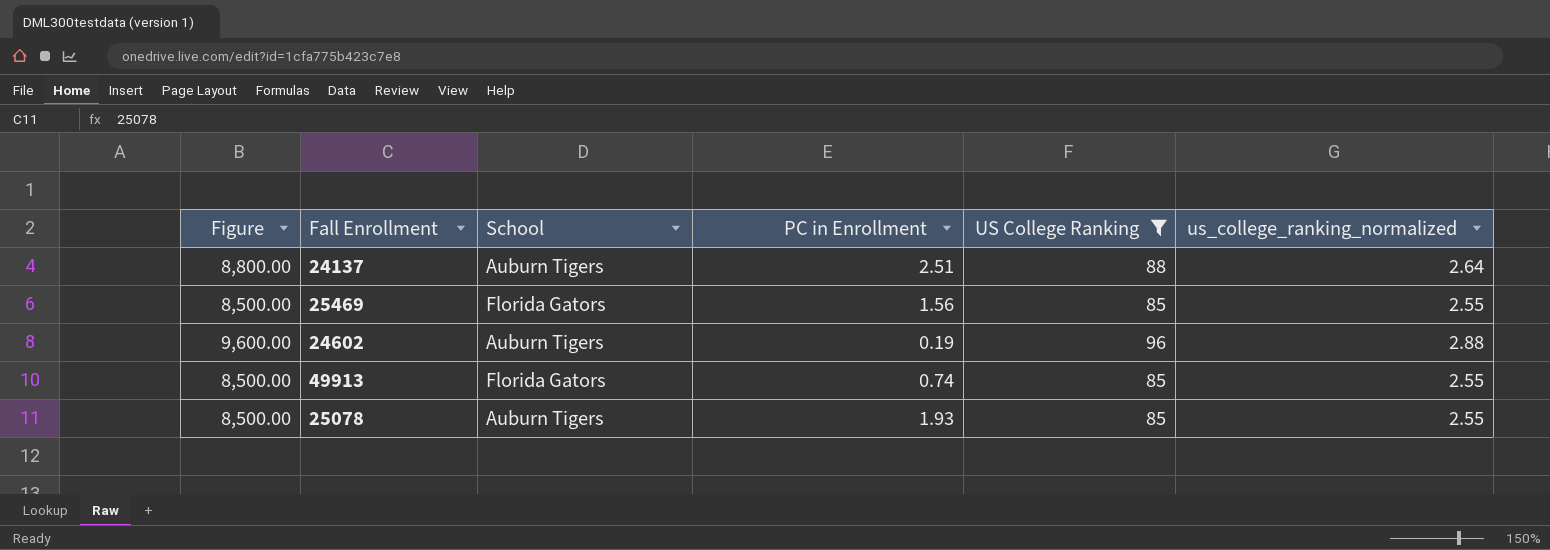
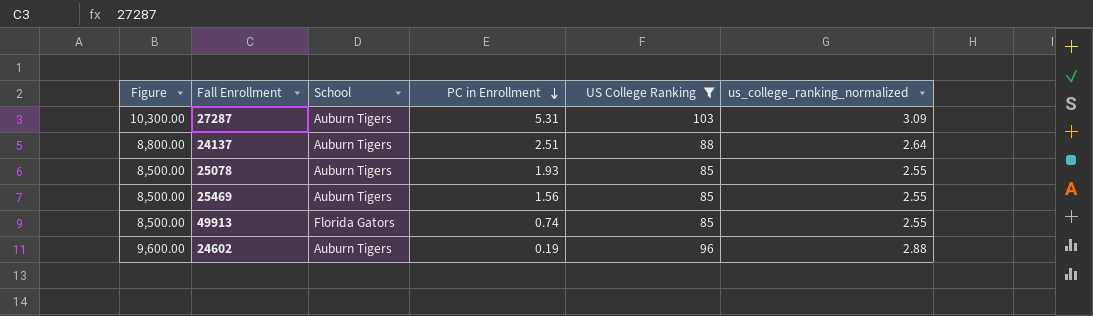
row order: none -> PC in Enrollment descending
row 27287: none -> 10,300.00 | Auburn Tigers | 5.31 | 103 | 3.09
25469 | School: Florida Gators -> Auburn Tigers

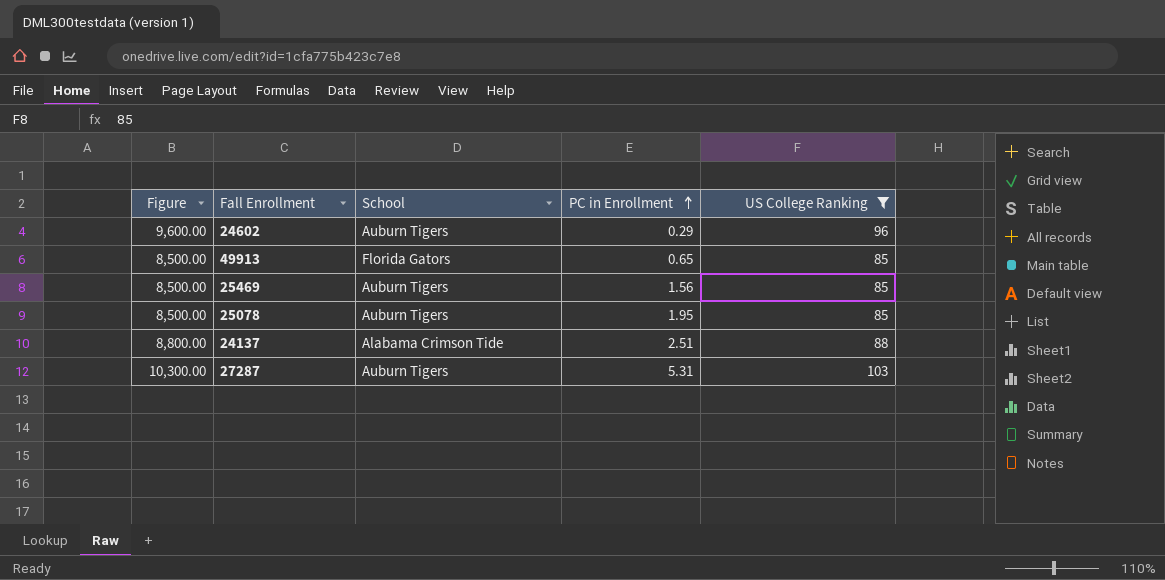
row order: PC in Enrollment descending -> PC in Enrollment ascending
column us_college_ranking_normalized | formula: [US College Ranking] * 0.03 -> none
24602 | PC in Enrollment: 0.19 -> 0.29
49913 | PC in Enrollment: 0.74 -> 0.65
25078 | PC in Enrollment: 1.93 -> 1.95
24137 | School: Auburn Tigers -> Alabama Crimson Tide

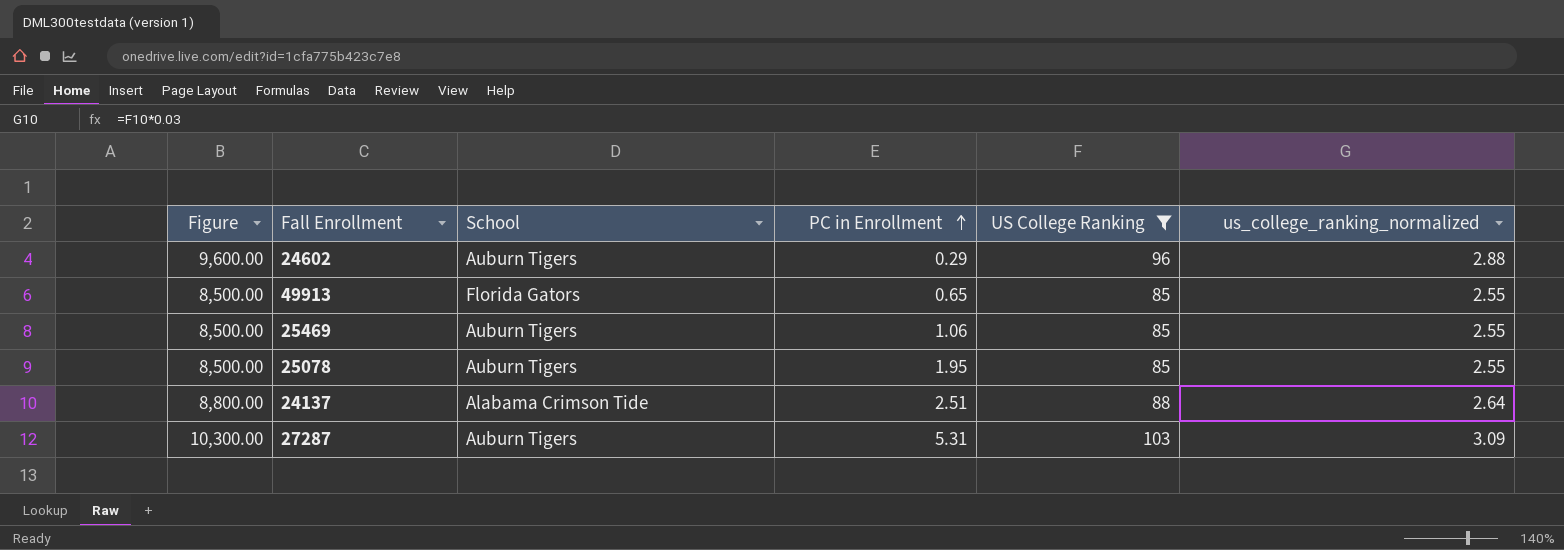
column us_college_ranking_normalized | formula: none -> [US College Ranking] * 0.03
25469 | PC in Enrollment: 1.56 -> 1.06

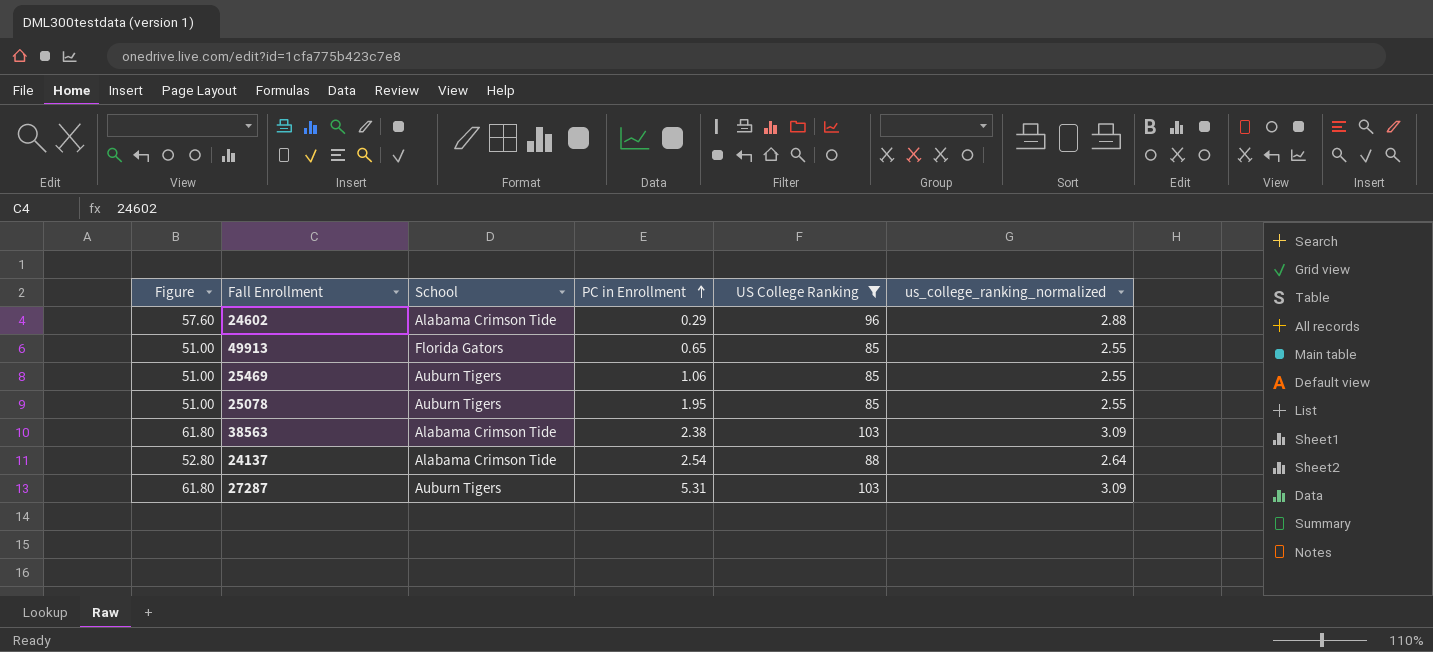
column Figure | formula: [US College Ranking] * 100 -> [US College Ranking] * 0.6
24602 | School: Auburn Tigers -> Alabama Crimson Tide
row 38563: none -> 61.80 | Alabama Crimson Tide | 2.38 | 103 | 3.09
24137 | PC in Enrollment: 2.51 -> 2.54

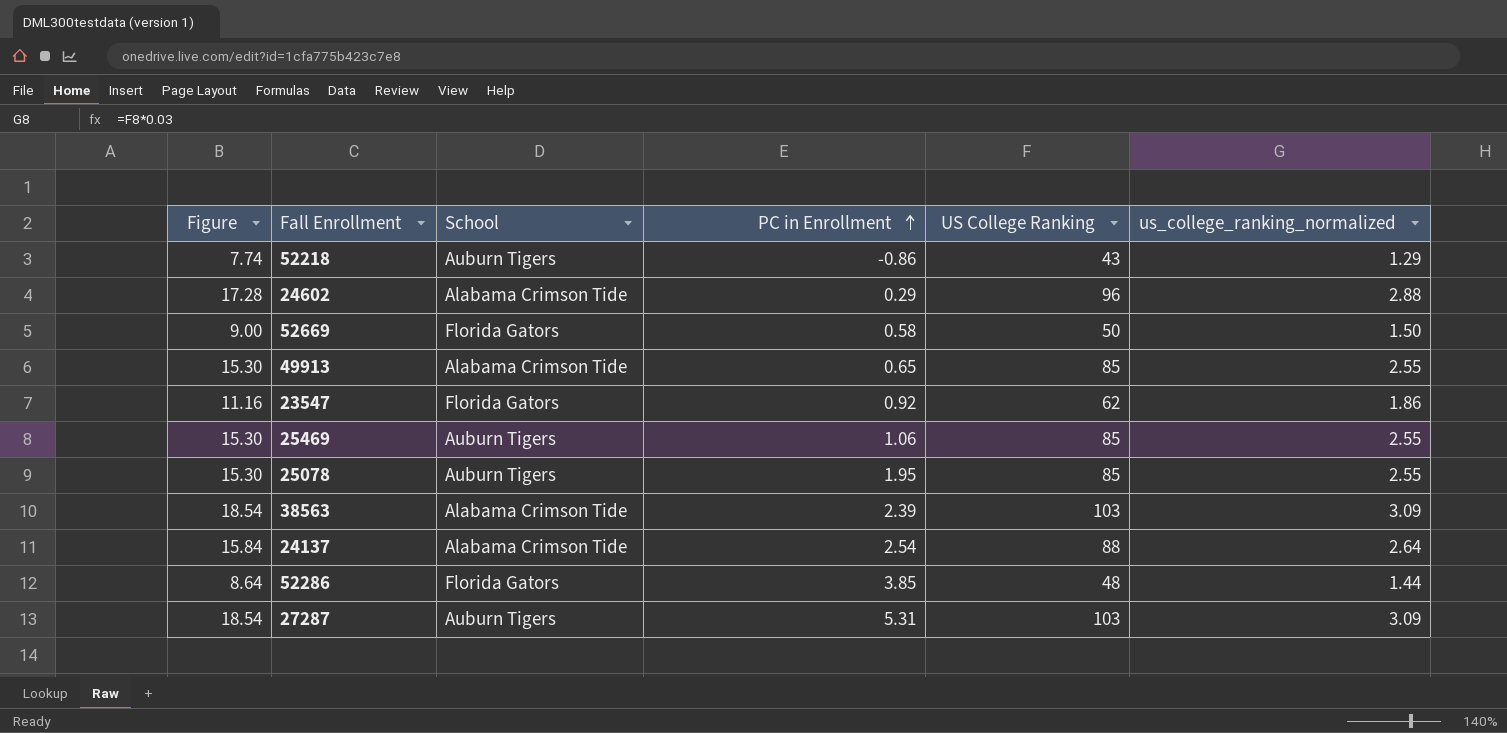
filter: US College Ranking >= 85 -> none
column Figure | formula: [US College Ranking] * 0.6 -> [US College Ranking] * 0.18
49913 | School: Florida Gators -> Alabama Crimson Tide
38563 | PC in Enrollment: 2.38 -> 2.39

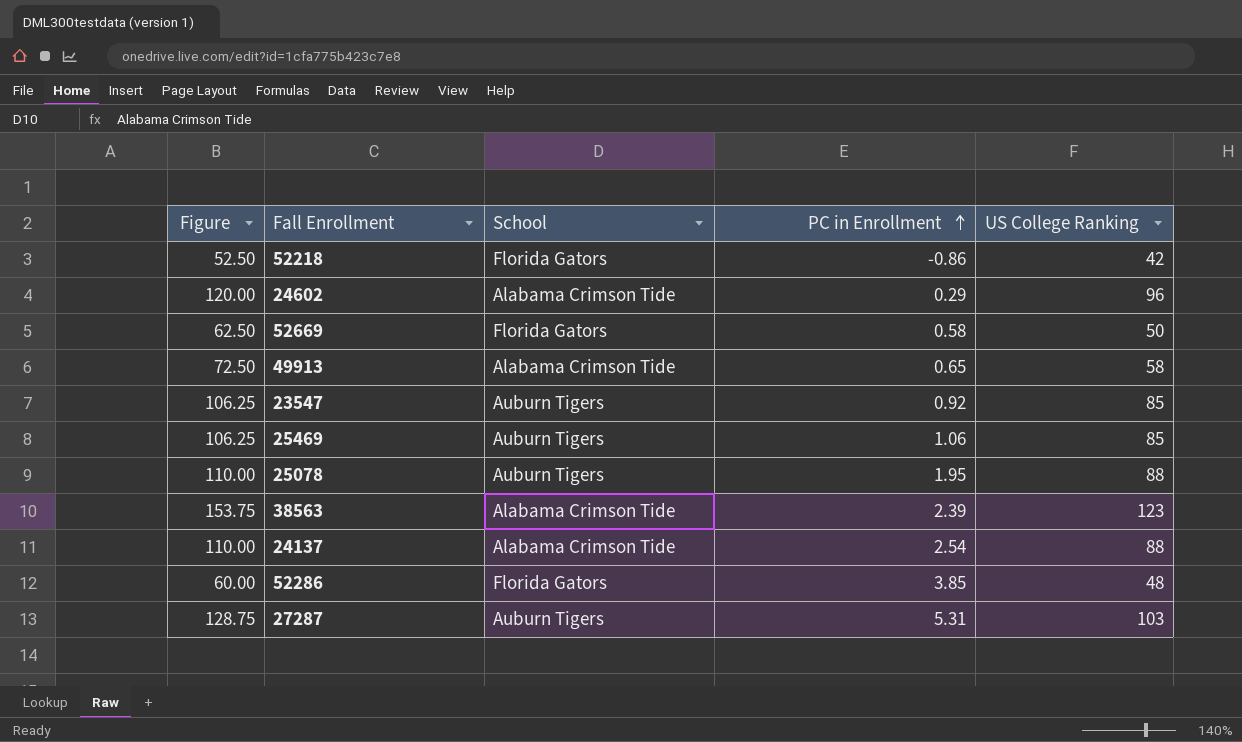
column us_college_ranking_normalized | formula: [US College Ranking] * 0.03 -> none
column Figure | formula: [US College Ranking] * 0.18 -> [US College Ranking] * 1.25
52218 | School: Auburn Tigers -> Florida Gators
52218 | US College Ranking: 43 -> 42
49913 | US College Ranking: 85 -> 58
23547 | School: Florida Gators -> Auburn Tigers
23547 | US College Ranking: 62 -> 85
25078 | US College Ranking: 85 -> 88
38563 | US College Ranking: 103 -> 123

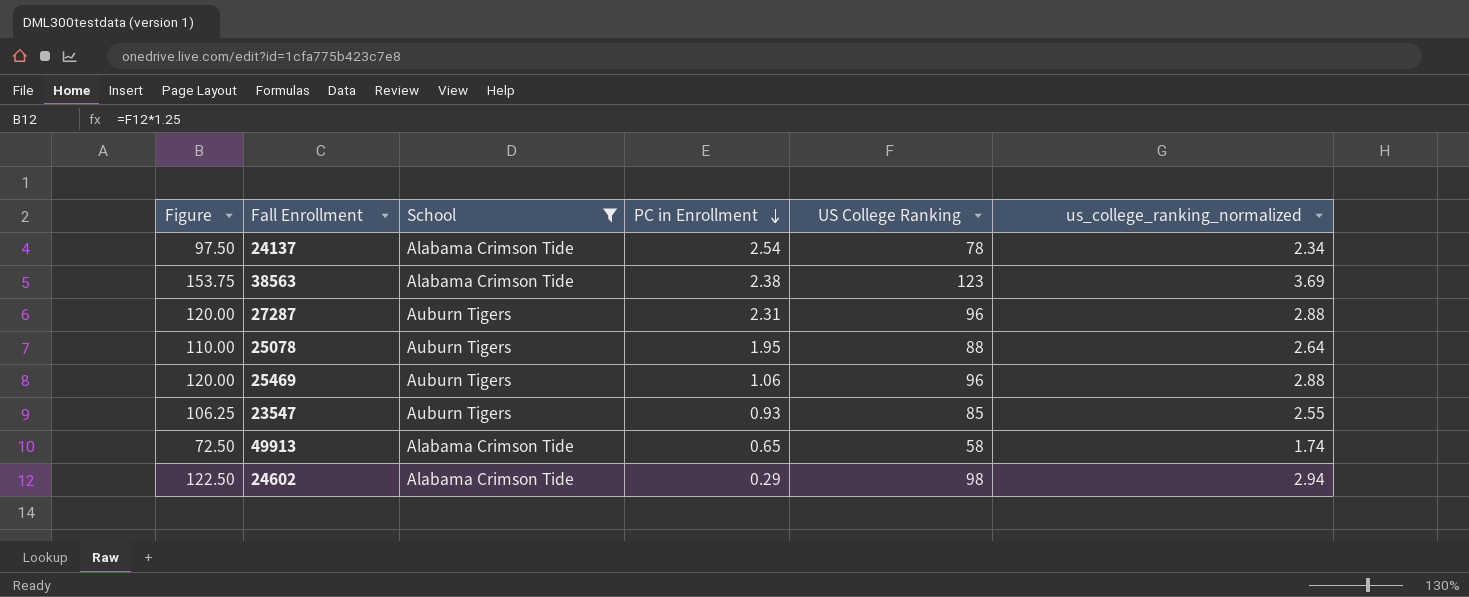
filter: none -> School != Florida Gators
row order: PC in Enrollment ascending -> PC in Enrollment descending
column us_college_ranking_normalized | formula: none -> [US College Ranking] * 0.03
24137 | Figure: 110.00 -> 97.50
24137 | US College Ranking: 88 -> 78
38563 | PC in Enrollment: 2.39 -> 2.38
27287 | Figure: 128.75 -> 120.00
27287 | PC in Enrollment: 5.31 -> 2.31
27287 | US College Ranking: 103 -> 96
25469 | Figure: 106.25 -> 120.00
25469 | US College Ranking: 85 -> 96
23547 | PC in Enrollment: 0.92 -> 0.93
24602 | Figure: 120.00 -> 122.50
24602 | US College Ranking: 96 -> 98

